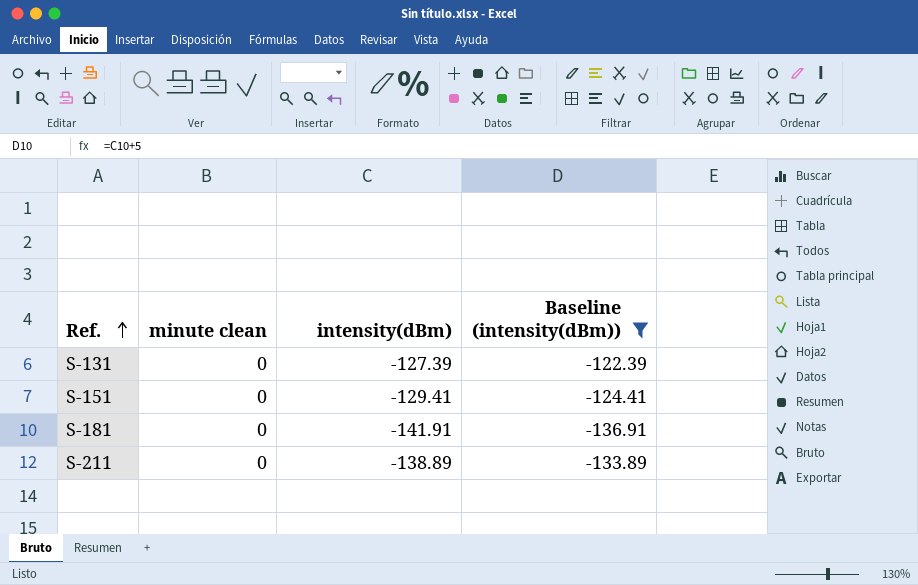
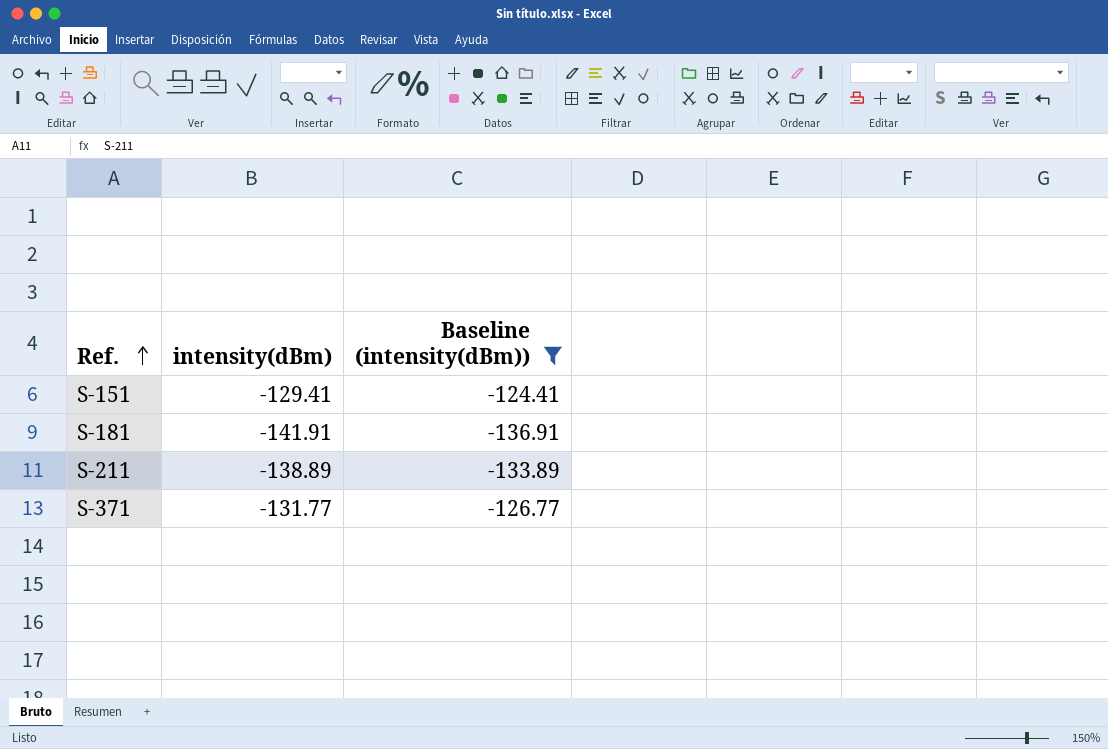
column minute clean | position: 2 -> none
row S-131: 0 | -127.39 | -122.39 -> none
row S-371: none -> -131.77 | -126.77

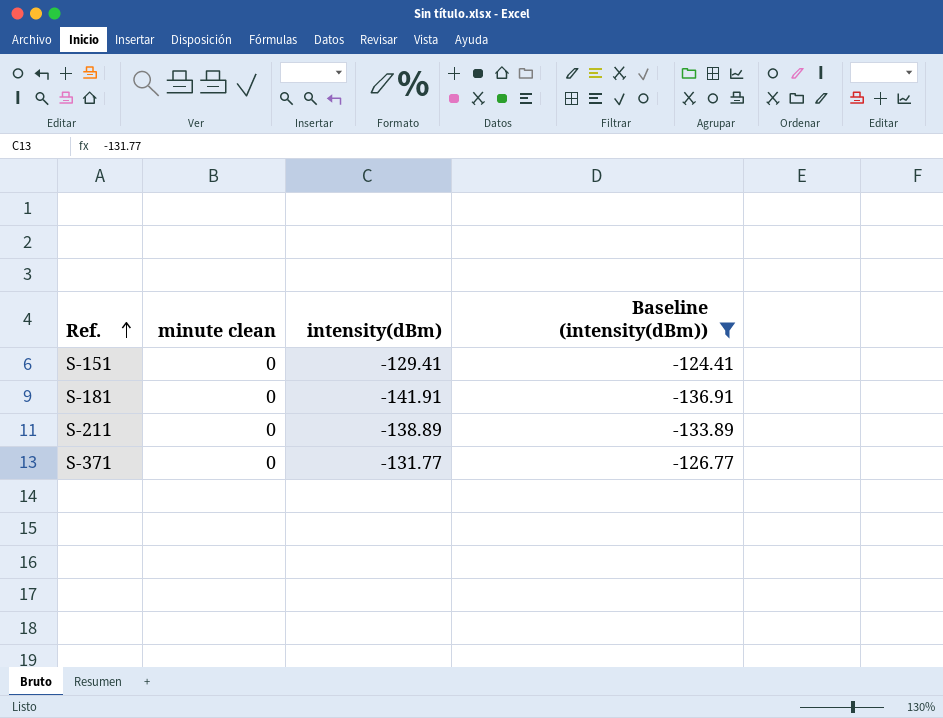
column minute clean | position: none -> 2

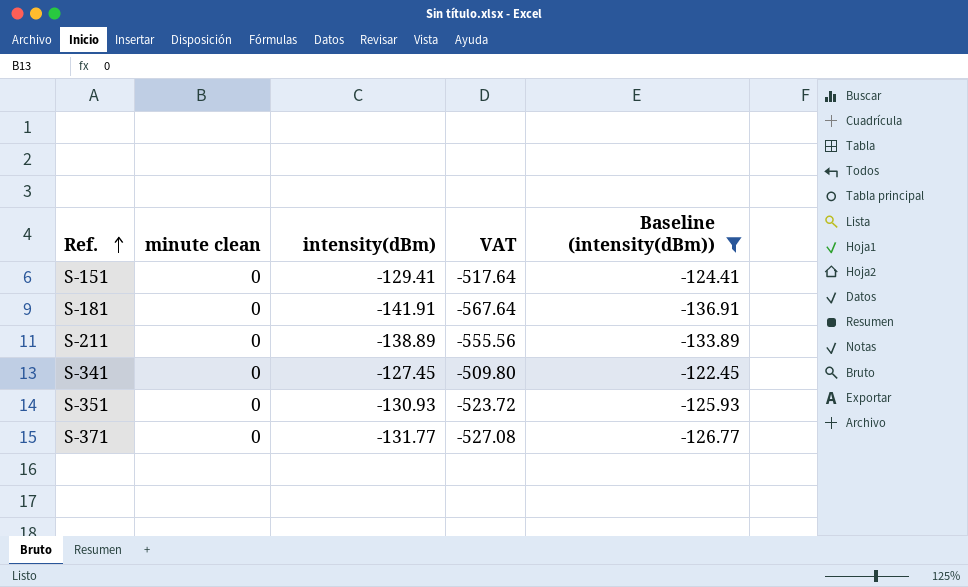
column VAT | formula: none -> [intensity(dBm)] * 4
row S-341: none -> 0 | -127.45 | -509.80 | -122.45
row S-351: none -> 0 | -130.93 | -523.72 | -125.93

